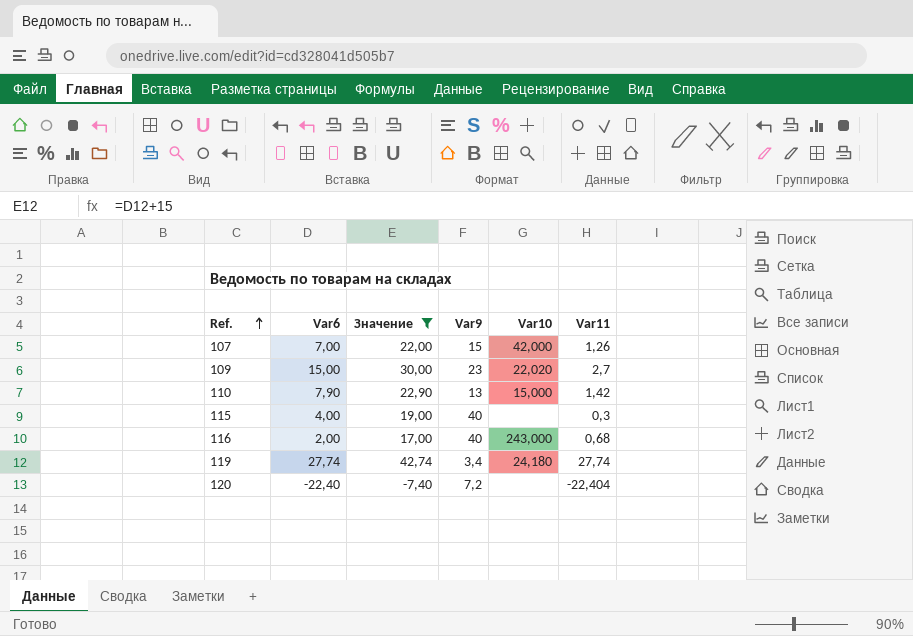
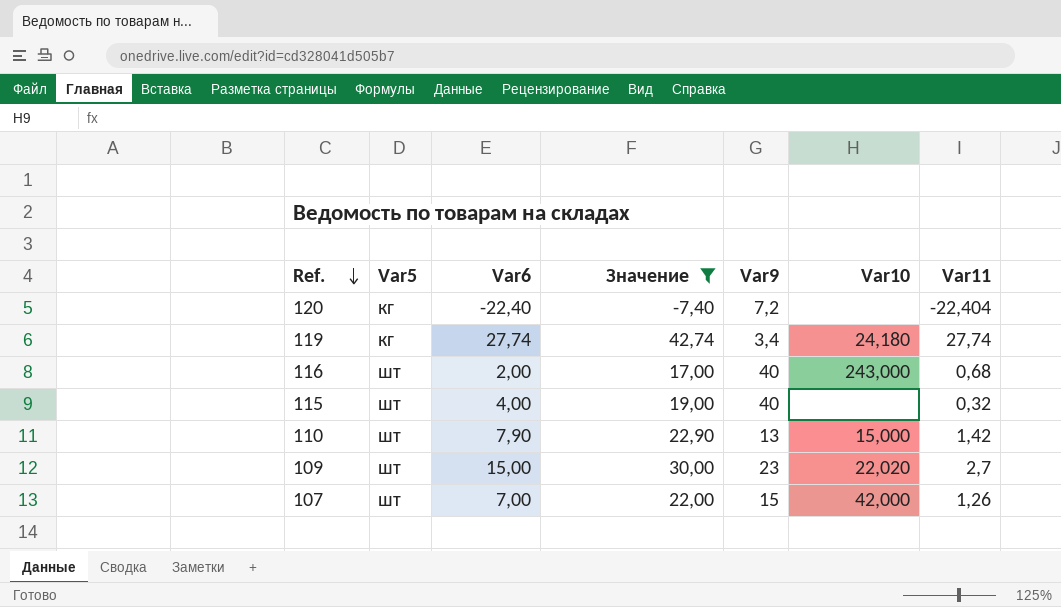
row order: Ref. ascending -> Ref. descending
column Var5 | position: none -> 2
115 | Var11: 0,3 -> 0,32

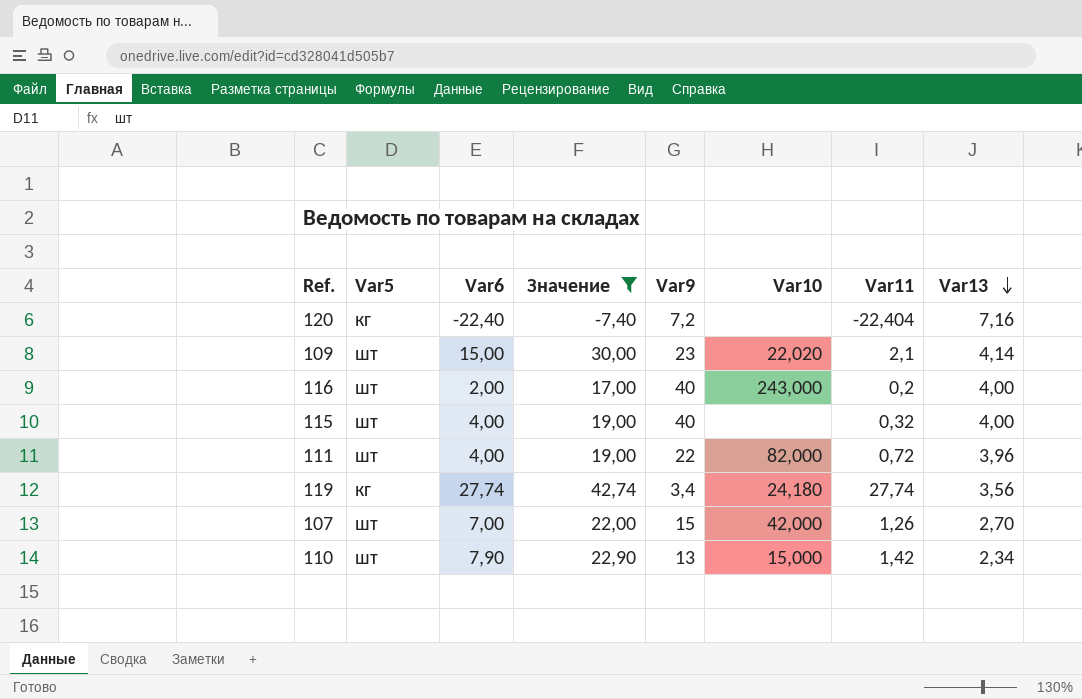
row order: Ref. descending -> Var13 descending
column Var13 | position: none -> 8
109 | Var11: 2,7 -> 2,1
116 | Var11: 0,68 -> 0,2
row 111: none -> шт | 4,00 | 19,00 | 22 | 82,000 | 0,72 | 3,96

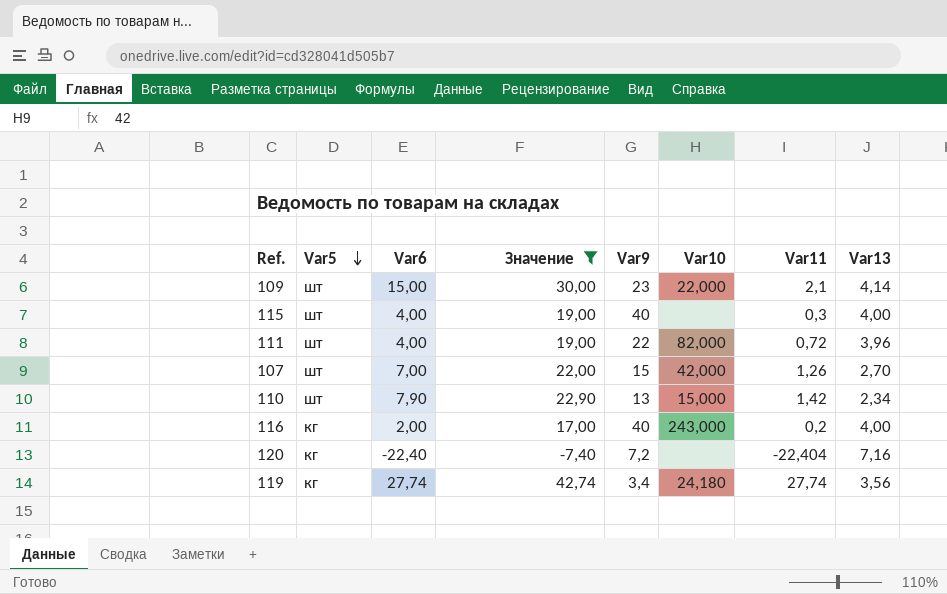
row order: Var13 descending -> Var5 descending
109 | Var10: 22,020 -> 22,000
115 | Var11: 0,32 -> 0,3
116 | Var5: шт -> кг

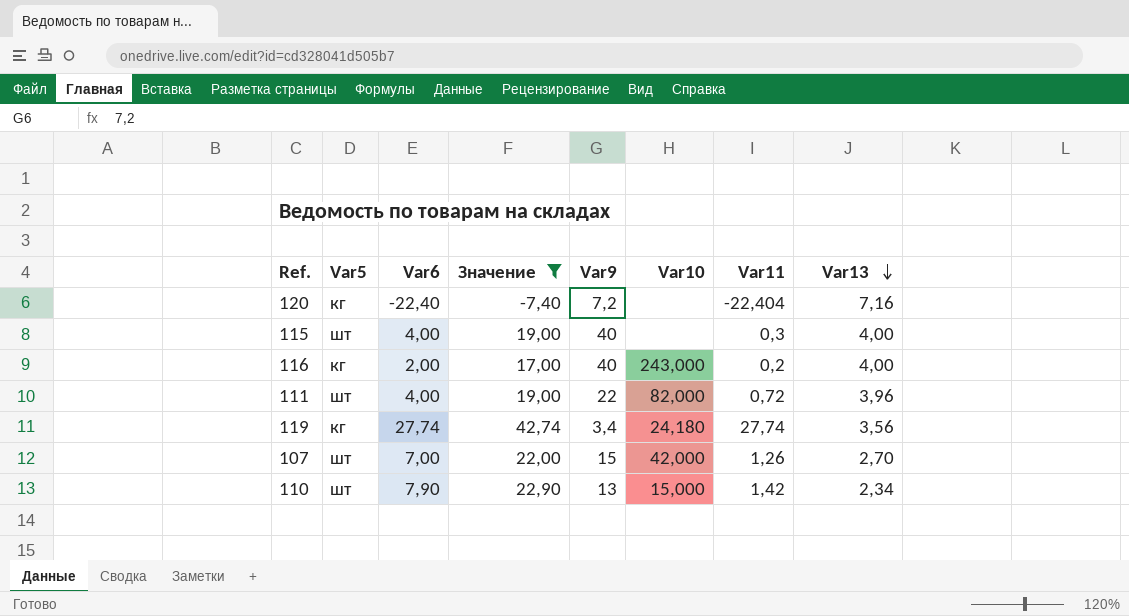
row order: Var5 descending -> Var13 descending
row 109: шт | 15,00 | 30,00 | 23 | 22,000 | 2,1 | 4,14 -> none

